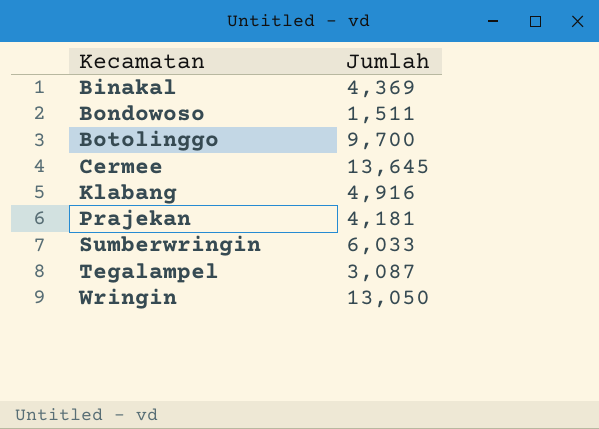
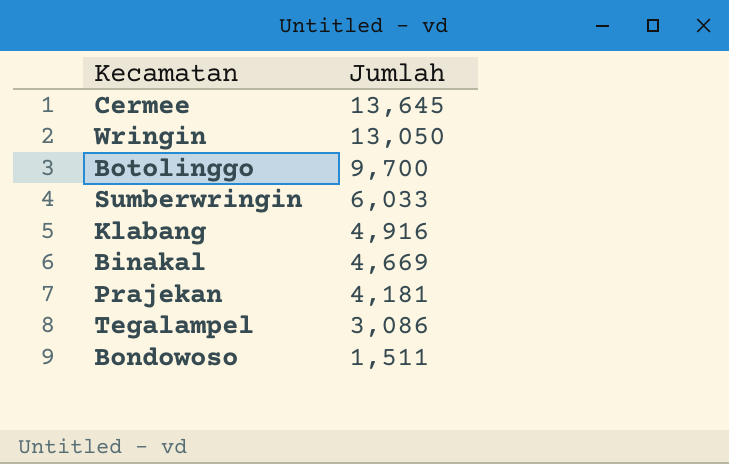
row order: Kecamatan ascending -> Jumlah descending
Binakal | Jumlah: 4,369 -> 4,669
Tegalampel | Jumlah: 3,087 -> 3,086

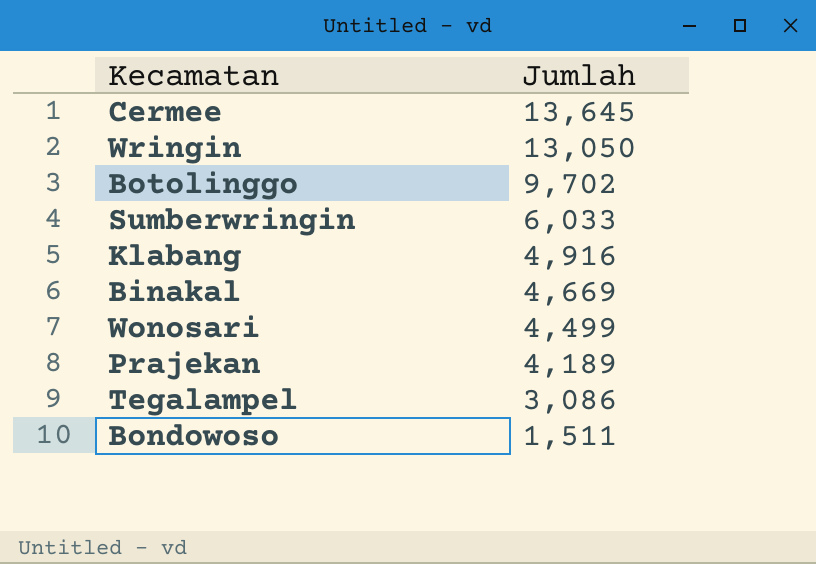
Botolinggo | Jumlah: 9,700 -> 9,702
row Wonosari: none -> 4,499
Prajekan | Jumlah: 4,181 -> 4,189

